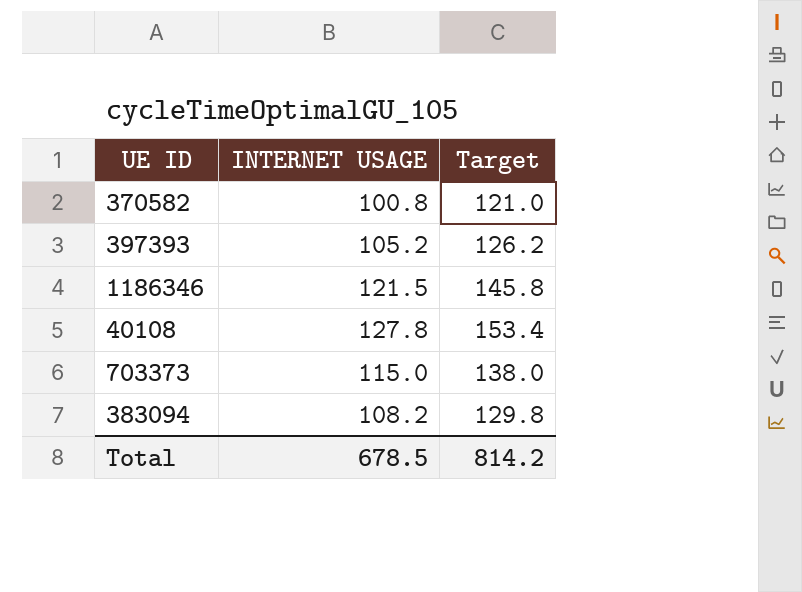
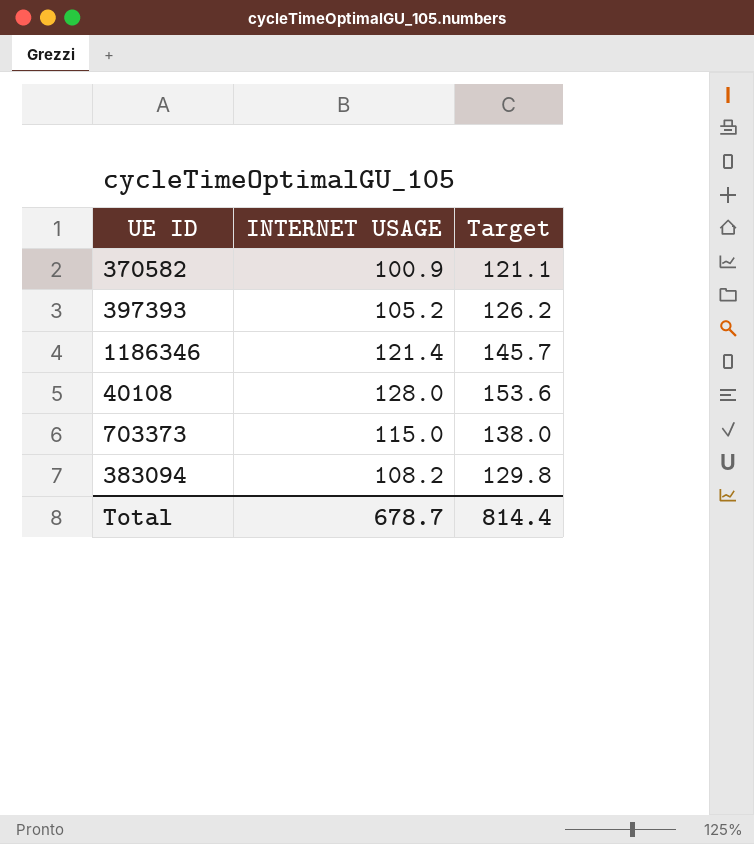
370582 | INTERNET USAGE: 100.8 -> 100.9
370582 | Target: 121.0 -> 121.1
1186346 | INTERNET USAGE: 121.5 -> 121.4
1186346 | Target: 145.8 -> 145.7
40108 | INTERNET USAGE: 127.8 -> 128.0
40108 | Target: 153.4 -> 153.6
Total | INTERNET USAGE: 678.5 -> 678.7
Total | Target: 814.2 -> 814.4

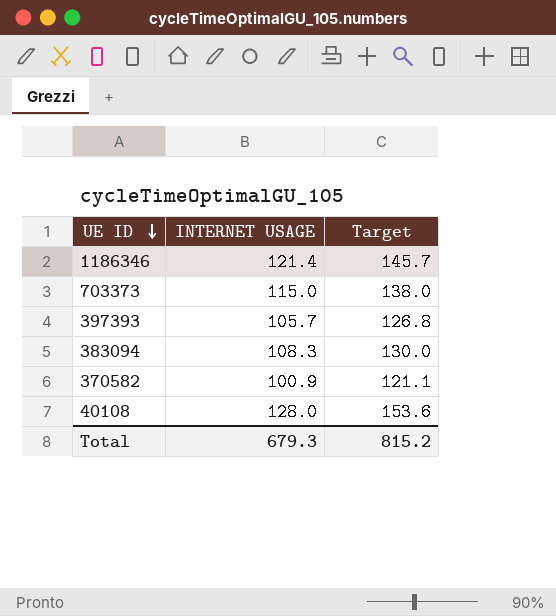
row order: none -> UE ID descending
397393 | INTERNET USAGE: 105.2 -> 105.7
397393 | Target: 126.2 -> 126.8
383094 | INTERNET USAGE: 108.2 -> 108.3
383094 | Target: 129.8 -> 130.0
Total | INTERNET USAGE: 678.7 -> 679.3
Total | Target: 814.4 -> 815.2

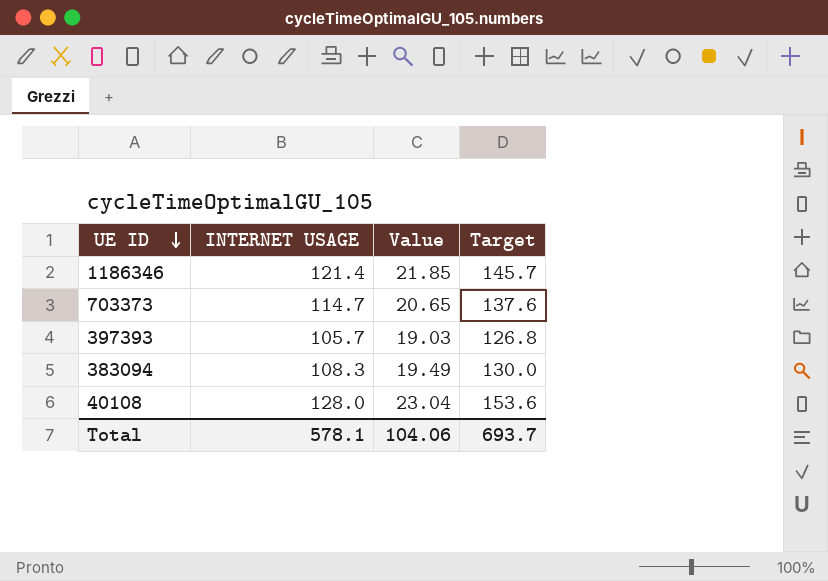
column Value | formula: none -> [INTERNET USAGE] * 0.18
row 370582: 100.9 | 121.1 -> none
703373 | INTERNET USAGE: 115.0 -> 114.7
703373 | Target: 138.0 -> 137.6
Total | INTERNET USAGE: 679.3 -> 578.1
Total | Target: 815.2 -> 693.7

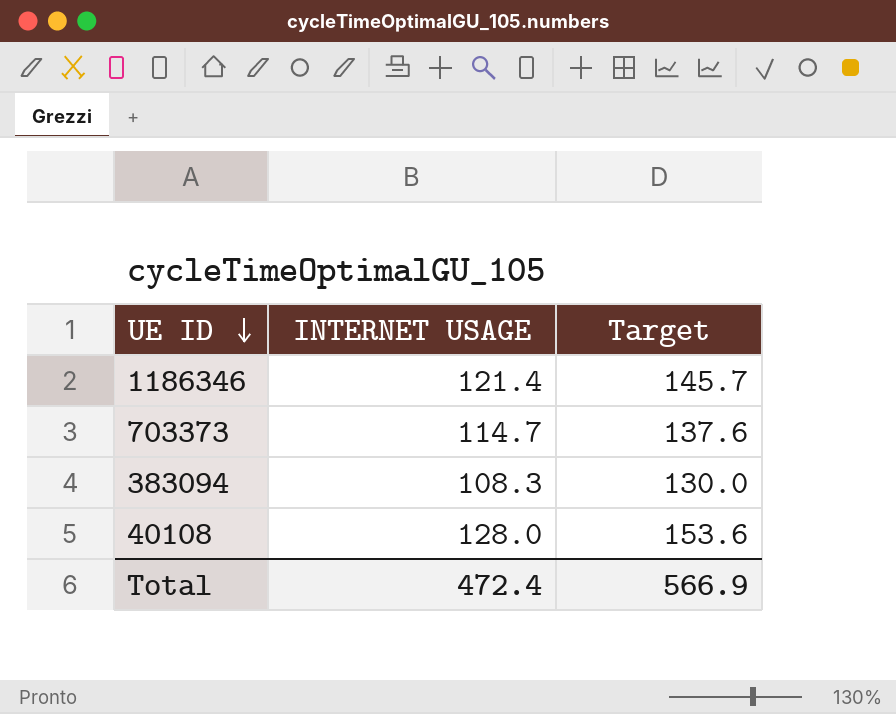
column Value | formula: [INTERNET USAGE] * 0.18 -> none
row 397393: 105.7 | 19.03 | 126.8 -> none
Total | INTERNET USAGE: 578.1 -> 472.4
Total | Target: 693.7 -> 566.9

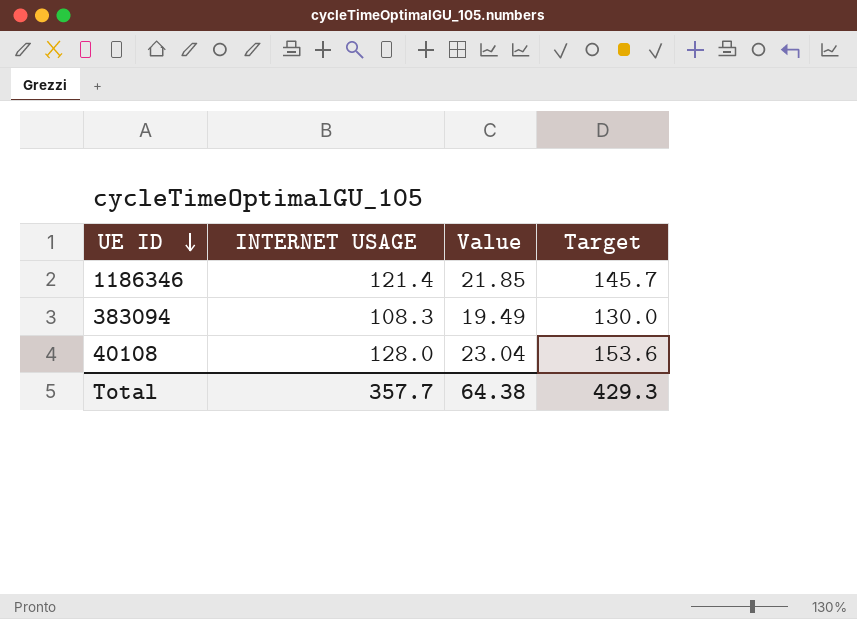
column Value | formula: none -> [INTERNET USAGE] * 0.18
row 703373: 114.7 | 137.6 -> none
Total | INTERNET USAGE: 472.4 -> 357.7
Total | Target: 566.9 -> 429.3

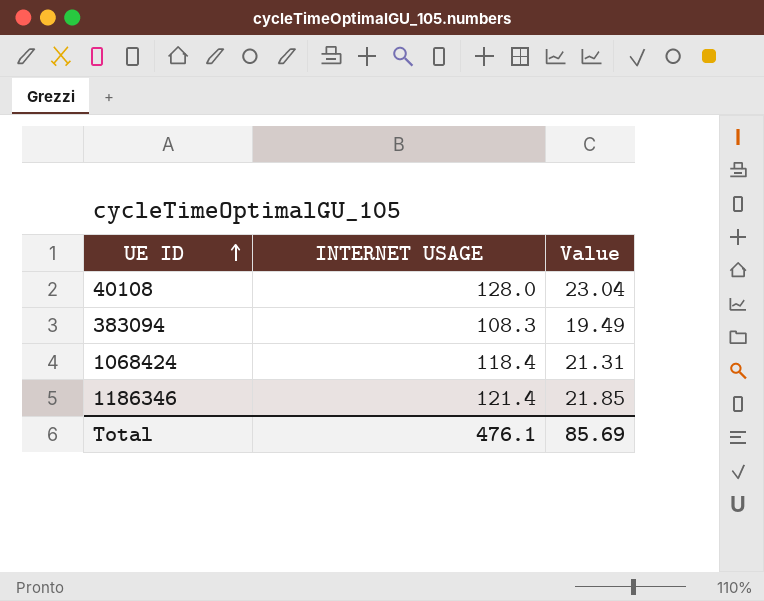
row order: UE ID descending -> UE ID ascending
column Target | formula: [INTERNET USAGE] * 1.2 -> none
row 1068424: none -> 118.4 | 21.31
Total | INTERNET USAGE: 357.7 -> 476.1
Total | Value: 64.38 -> 85.69

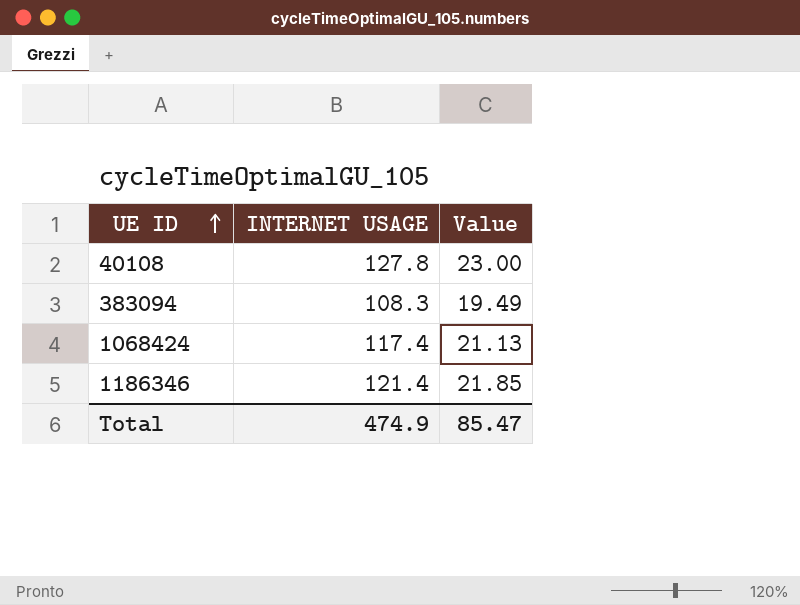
40108 | INTERNET USAGE: 128.0 -> 127.8
40108 | Value: 23.04 -> 23.00
1068424 | INTERNET USAGE: 118.4 -> 117.4
1068424 | Value: 21.31 -> 21.13
Total | INTERNET USAGE: 476.1 -> 474.9
Total | Value: 85.69 -> 85.47

